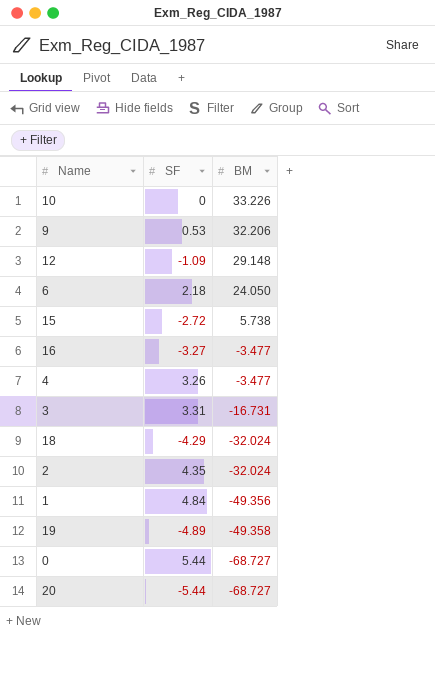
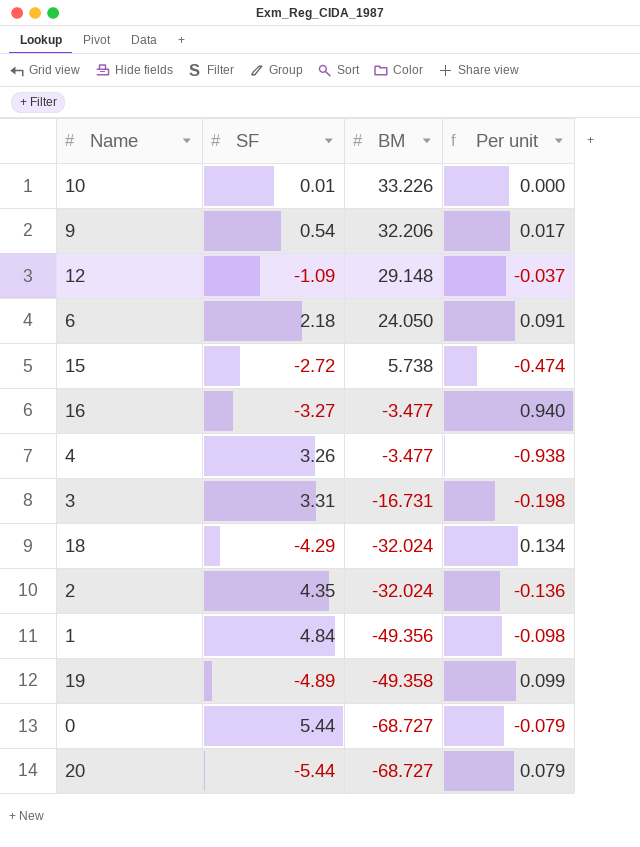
column Per unit | formula: none -> [SF] / [BM]
10 | SF: 0 -> 0.01
9 | SF: 0.53 -> 0.54

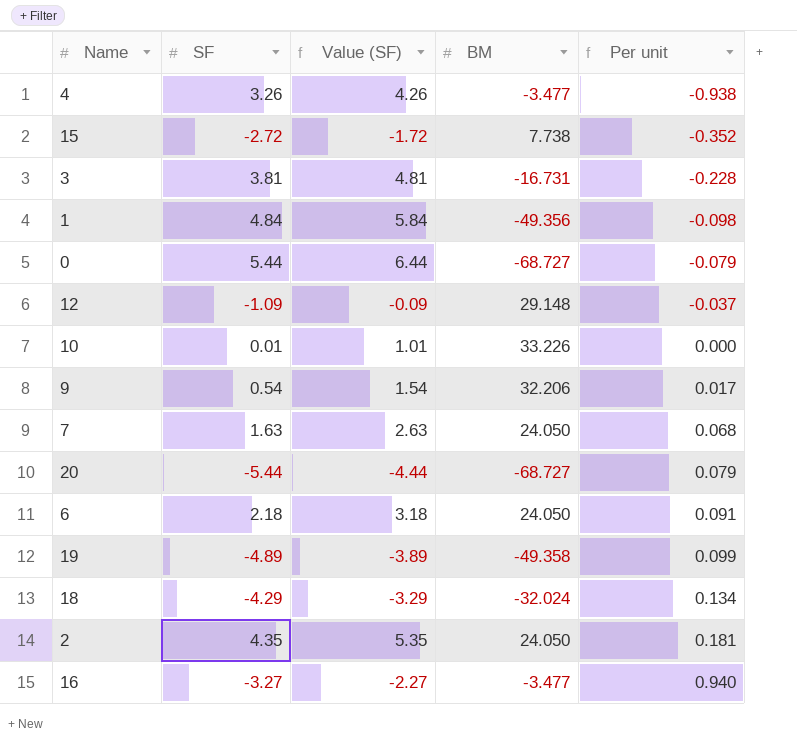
row order: BM descending -> Per unit ascending
column Value (SF) | formula: none -> [SF] + 1
15 | BM: 5.738 -> 7.738
15 | Per unit: -0.474 -> -0.352
3 | SF: 3.31 -> 3.81
3 | Per unit: -0.198 -> -0.228
row 7: none -> 1.63 | 2.63 | 24.050 | 0.068
2 | BM: -32.024 -> 24.050
2 | Per unit: -0.136 -> 0.181

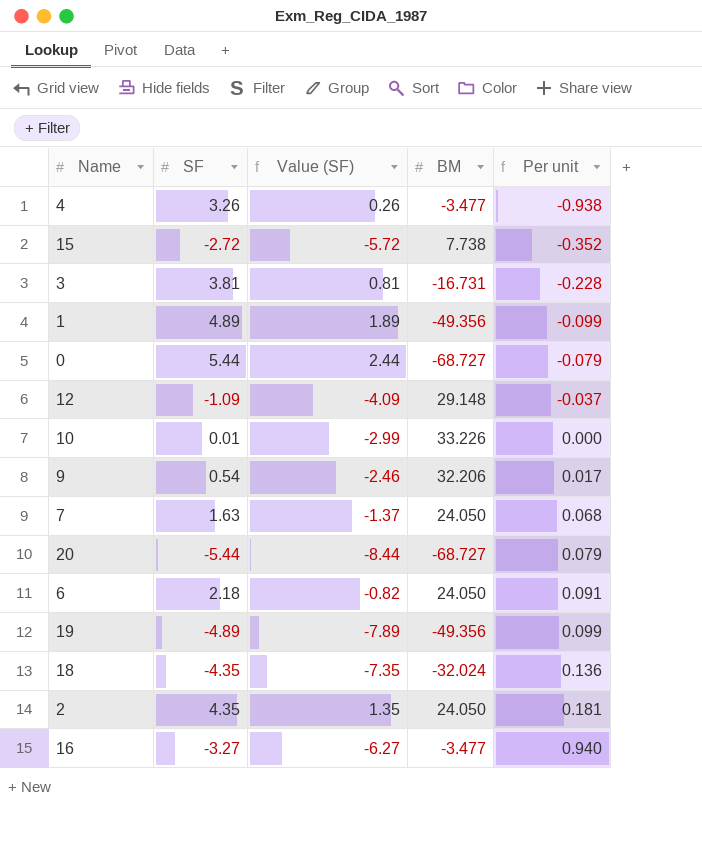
column Value (SF) | formula: [SF] + 1 -> [SF] - 3
1 | SF: 4.84 -> 4.89
1 | Per unit: -0.098 -> -0.099
19 | BM: -49.358 -> -49.356
18 | SF: -4.29 -> -4.35
18 | Per unit: 0.134 -> 0.136

